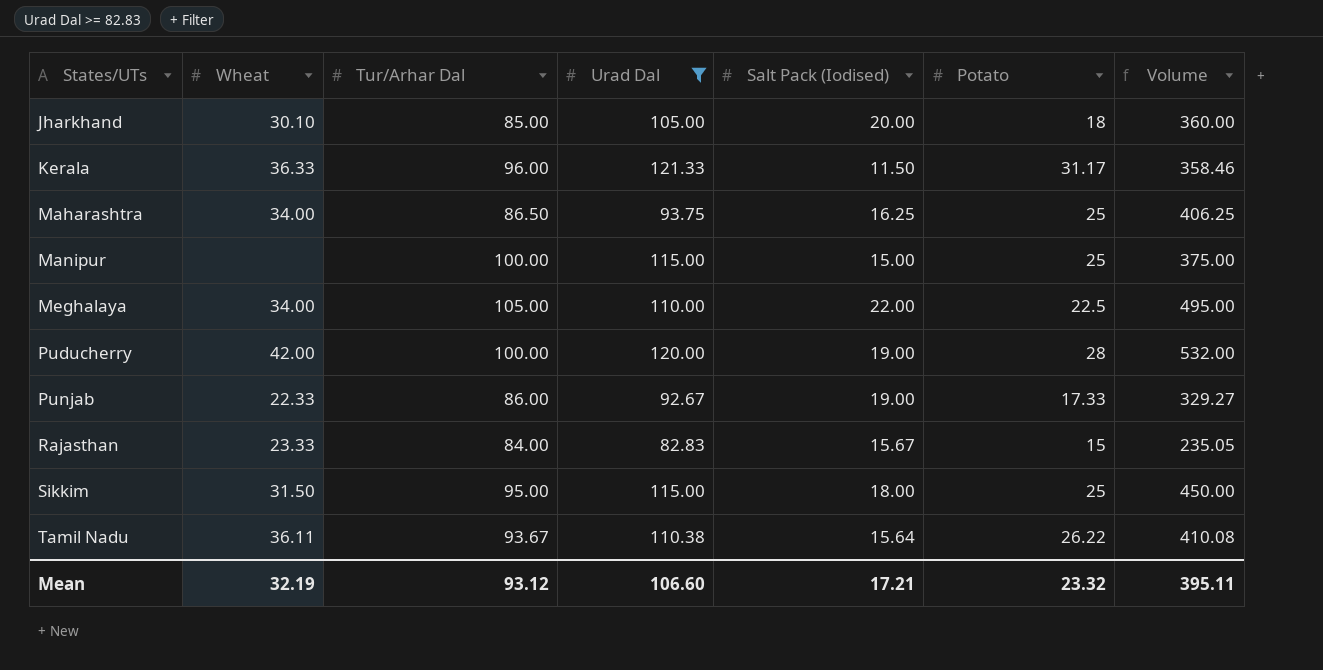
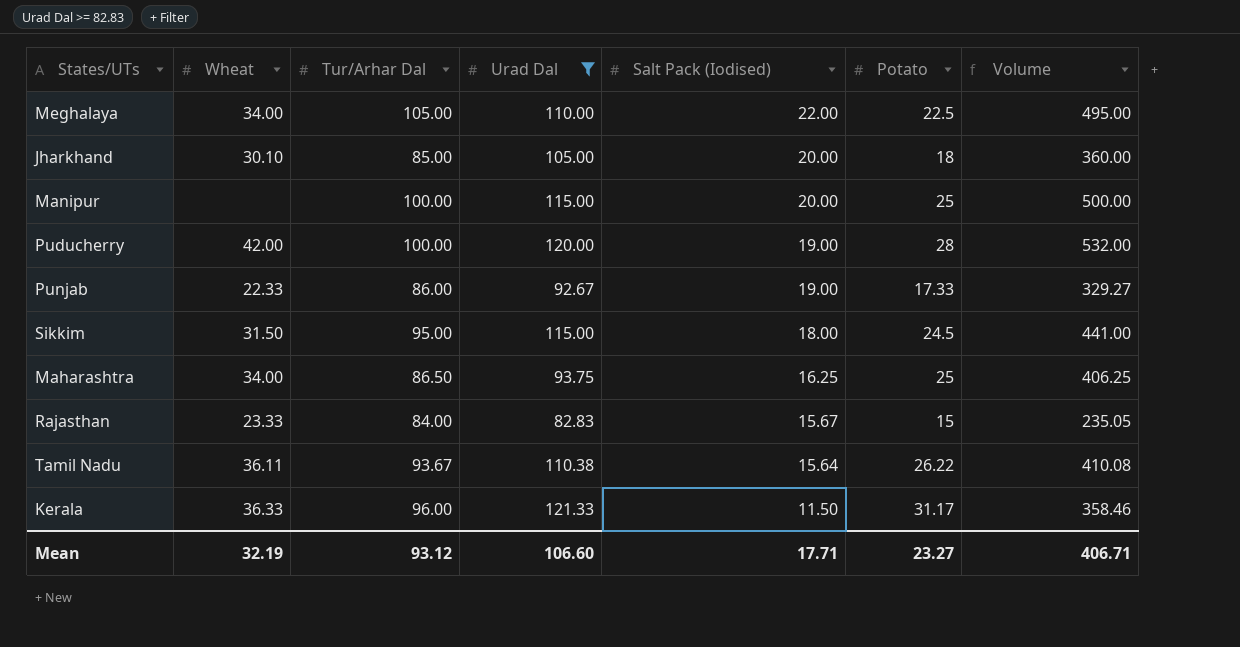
row order: States/UTs ascending -> Salt Pack (Iodised) descending
Manipur | Salt Pack (Iodised): 15.00 -> 20.00
Manipur | Volume: 375.00 -> 500.00
Sikkim | Potato: 25 -> 24.5
Sikkim | Volume: 450.00 -> 441.00
Mean | Salt Pack (Iodised): 17.21 -> 17.71
Mean | Potato: 23.32 -> 23.27
Mean | Volume: 395.11 -> 406.71

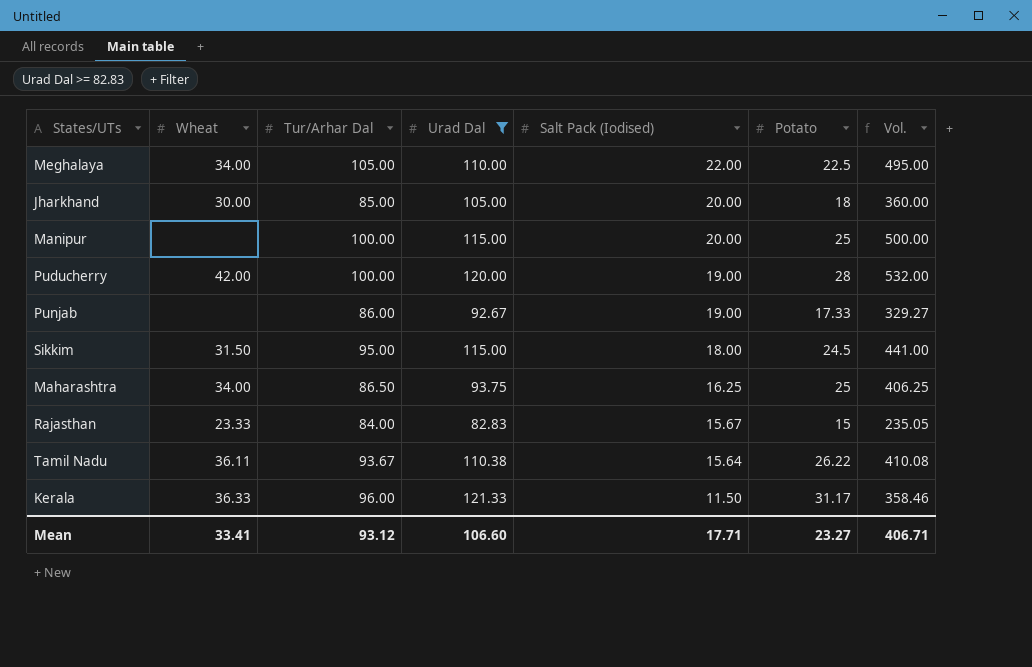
column name: Volume -> Vol.
Jharkhand | Wheat: 30.10 -> 30.00
Punjab | Wheat: 22.33 -> none
Mean | Wheat: 32.19 -> 33.41

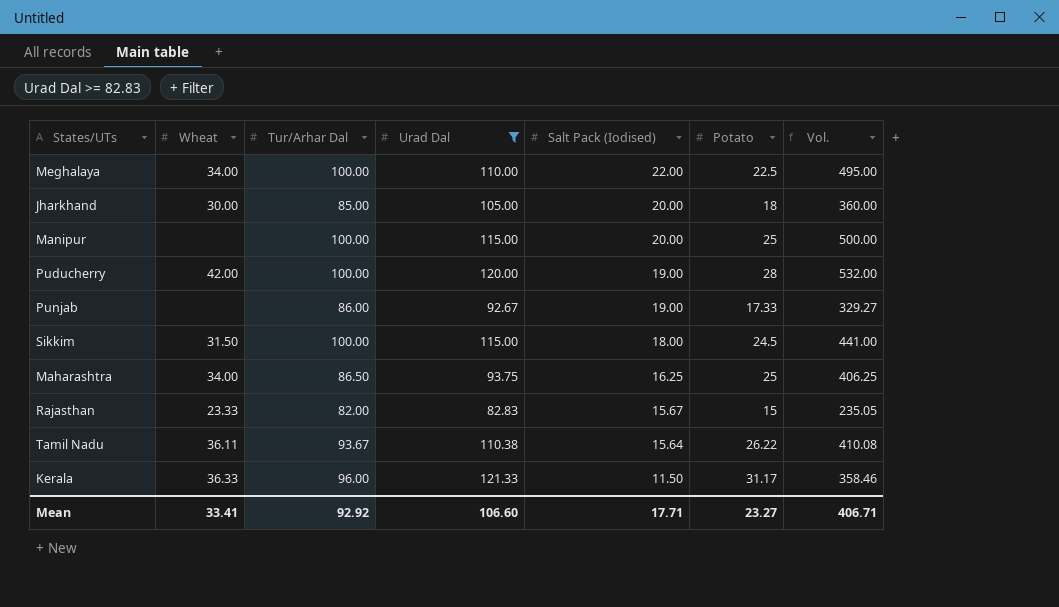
Meghalaya | Tur/Arhar Dal: 105.00 -> 100.00
Sikkim | Tur/Arhar Dal: 95.00 -> 100.00
Rajasthan | Tur/Arhar Dal: 84.00 -> 82.00
Mean | Tur/Arhar Dal: 93.12 -> 92.92

